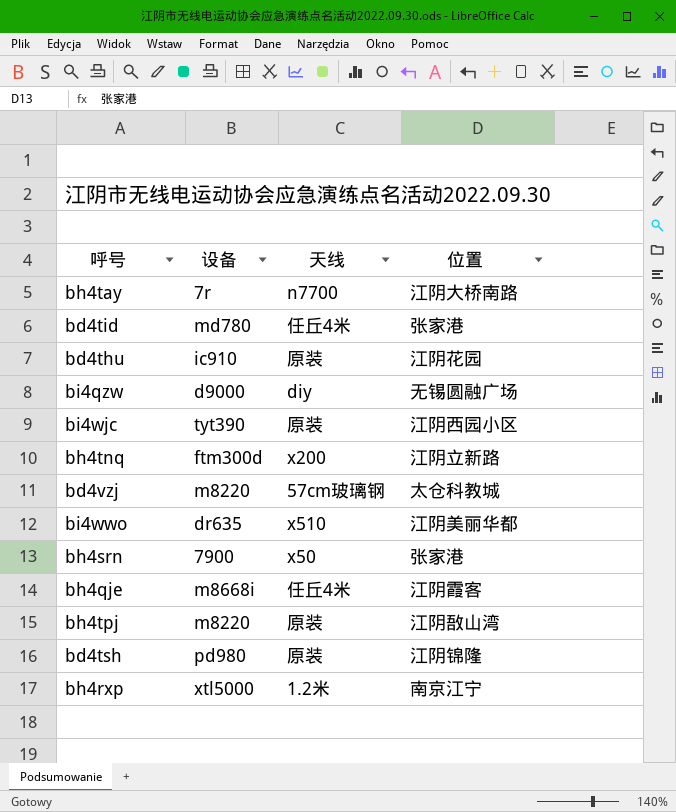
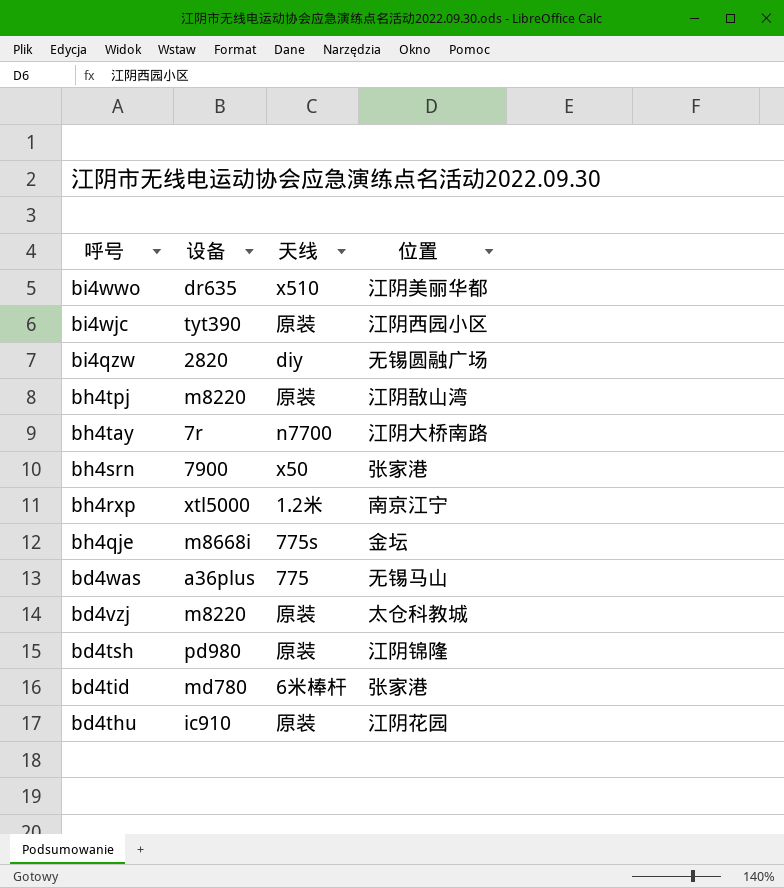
row order: none -> 呼号 descending
row bh4tnq: ftm300d | x200 | 江阴立新路 -> none
bi4qzw | 设备: d9000 -> 2820
bh4qje | 天线: 任丘4米 -> 775s
bh4qje | 位置: 江阴霞客 -> 金坛
row bd4was: none -> a36plus | 775 | 无锡马山
bd4vzj | 天线: 57cm玻璃钢 -> 原装
bd4tid | 天线: 任丘4米 -> 6米棒杆

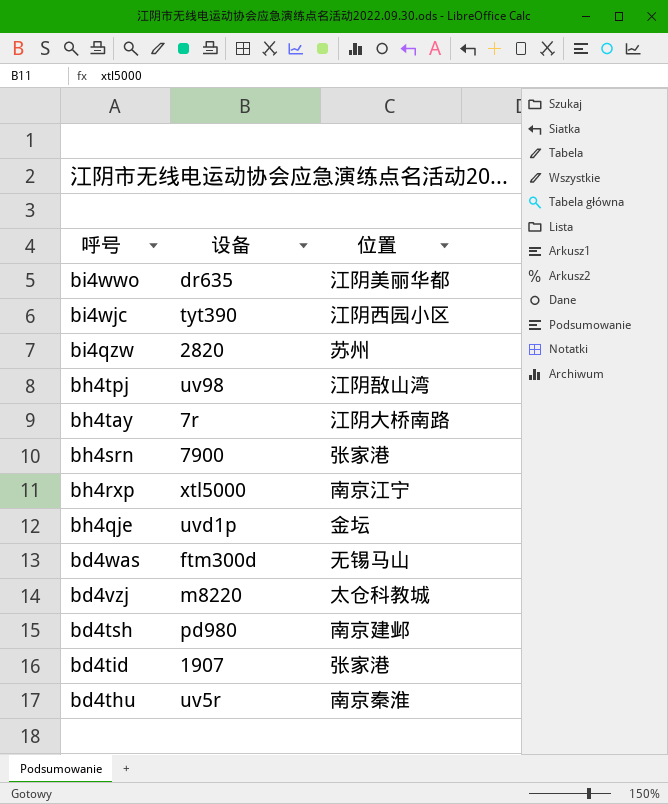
column 天线 | position: 3 -> none
bi4qzw | 位置: 无锡圆融广场 -> 苏州
bh4tpj | 设备: m8220 -> uv98
bh4qje | 设备: m8668i -> uvd1p
bd4was | 设备: a36plus -> ftm300d
bd4tsh | 位置: 江阴锦隆 -> 南京建邺
bd4tid | 设备: md780 -> 1907
bd4thu | 设备: ic910 -> uv5r
bd4thu | 位置: 江阴花园 -> 南京秦淮

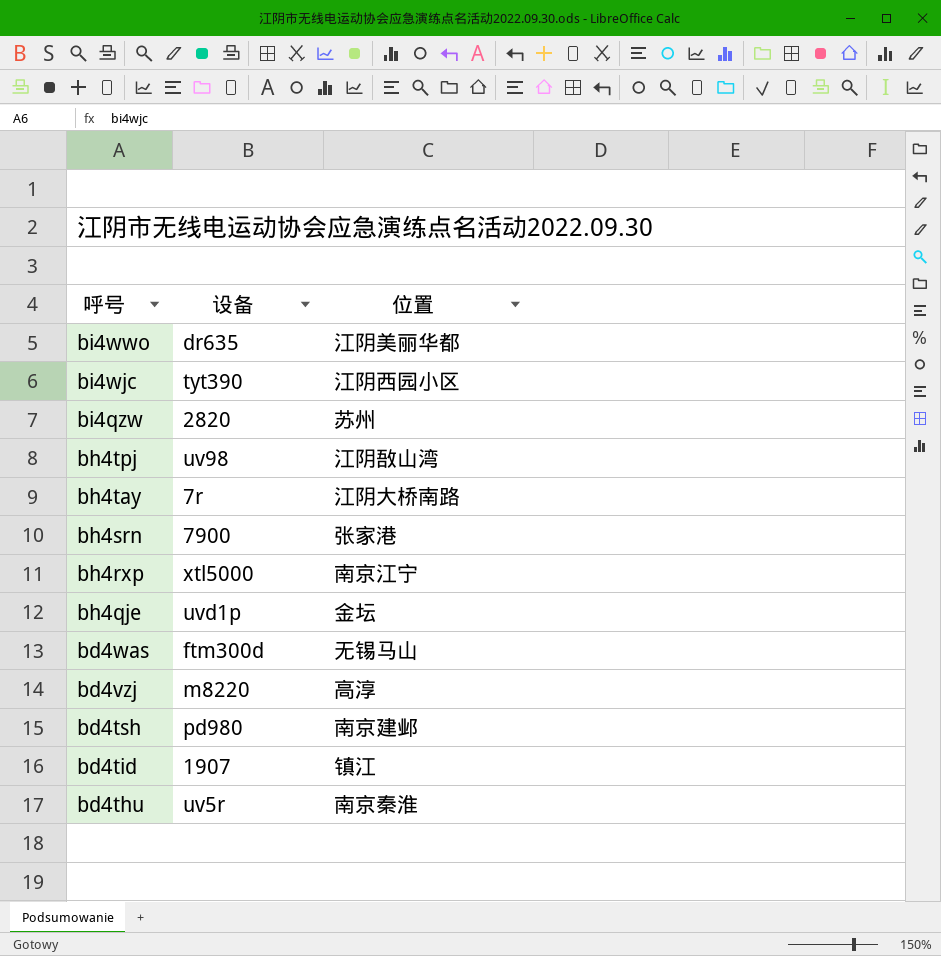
bd4vzj | 位置: 太仓科教城 -> 高淳
bd4tid | 位置: 张家港 -> 镇江

